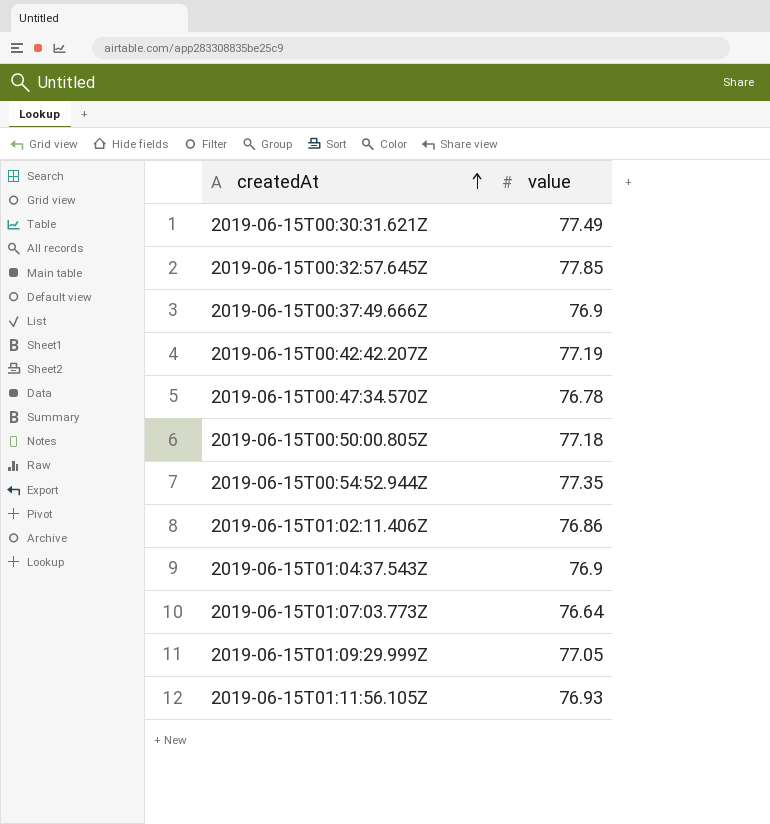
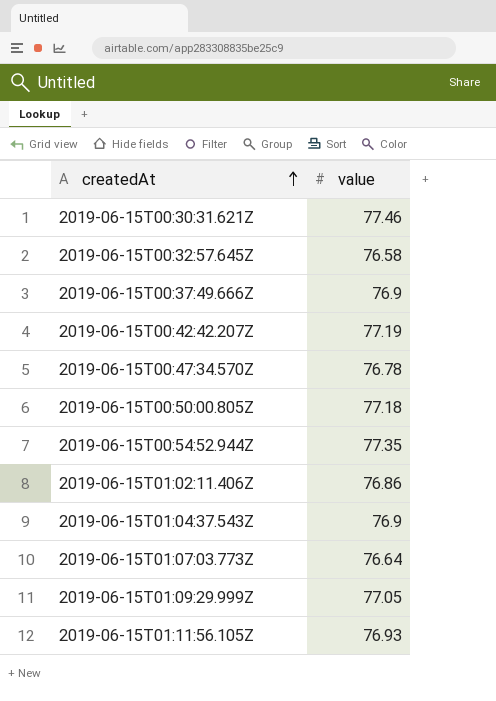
2019-06-15T00:30:31.621Z | value: 77.49 -> 77.46
2019-06-15T00:32:57.645Z | value: 77.85 -> 76.58

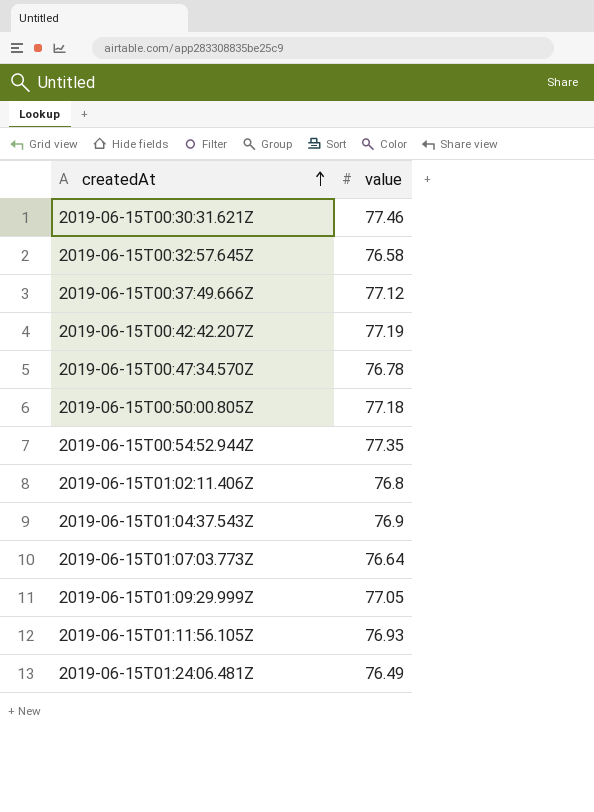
2019-06-15T00:37:49.666Z | value: 76.9 -> 77.12
2019-06-15T01:02:11.406Z | value: 76.86 -> 76.8
row 2019-06-15T01:24:06.481Z: none -> 76.49

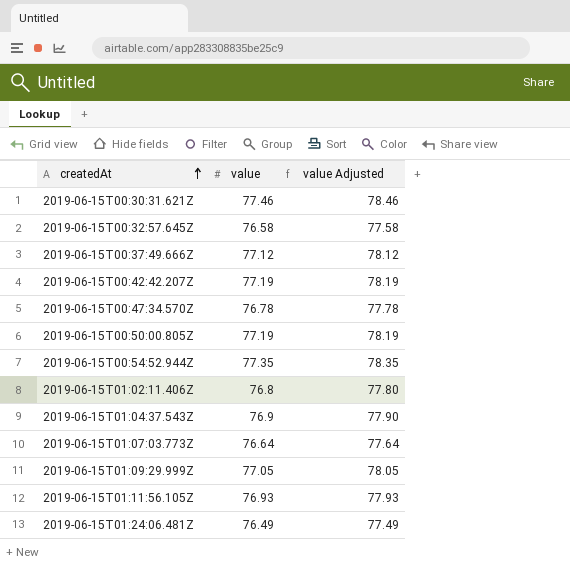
column value Adjusted | formula: none -> [value] + 1
2019-06-15T00:50:00.805Z | value: 77.18 -> 77.19

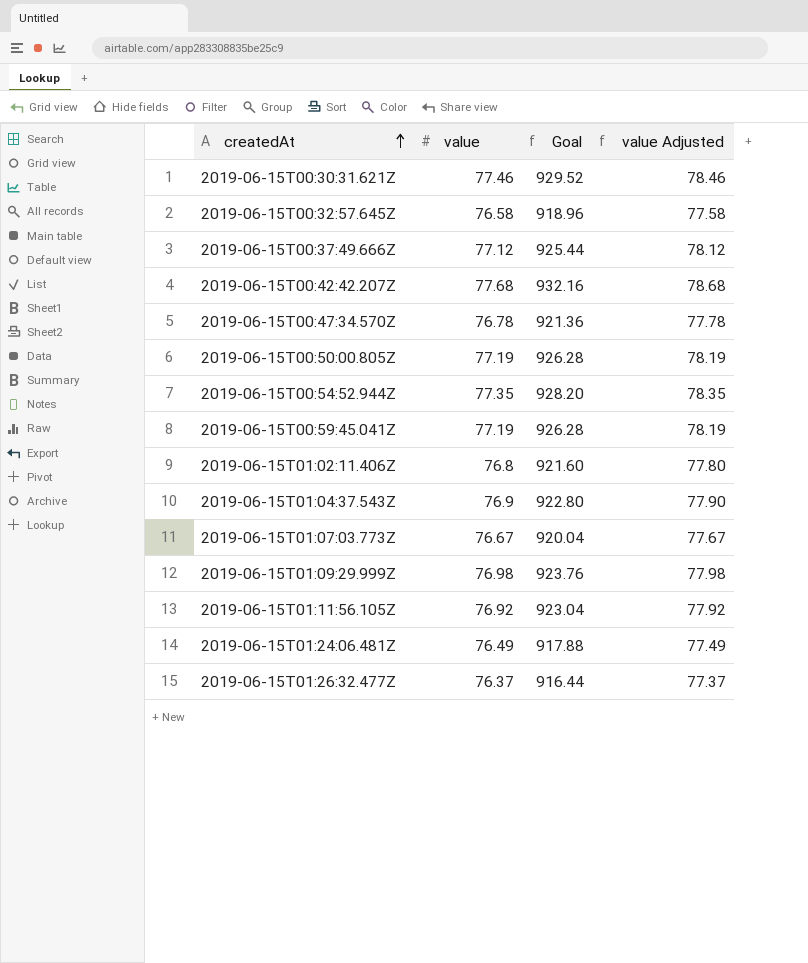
column Goal | formula: none -> [value] * 12
2019-06-15T00:42:42.207Z | value: 77.19 -> 77.68
2019-06-15T00:42:42.207Z | value Adjusted: 78.19 -> 78.68
row 2019-06-15T00:59:45.041Z: none -> 77.19 | 926.28 | 78.19
2019-06-15T01:07:03.773Z | value: 76.64 -> 76.67
2019-06-15T01:07:03.773Z | value Adjusted: 77.64 -> 77.67
2019-06-15T01:09:29.999Z | value: 77.05 -> 76.98
2019-06-15T01:09:29.999Z | value Adjusted: 78.05 -> 77.98
2019-06-15T01:11:56.105Z | value: 76.93 -> 76.92
2019-06-15T01:11:56.105Z | value Adjusted: 77.93 -> 77.92
row 2019-06-15T01:26:32.477Z: none -> 76.37 | 916.44 | 77.37

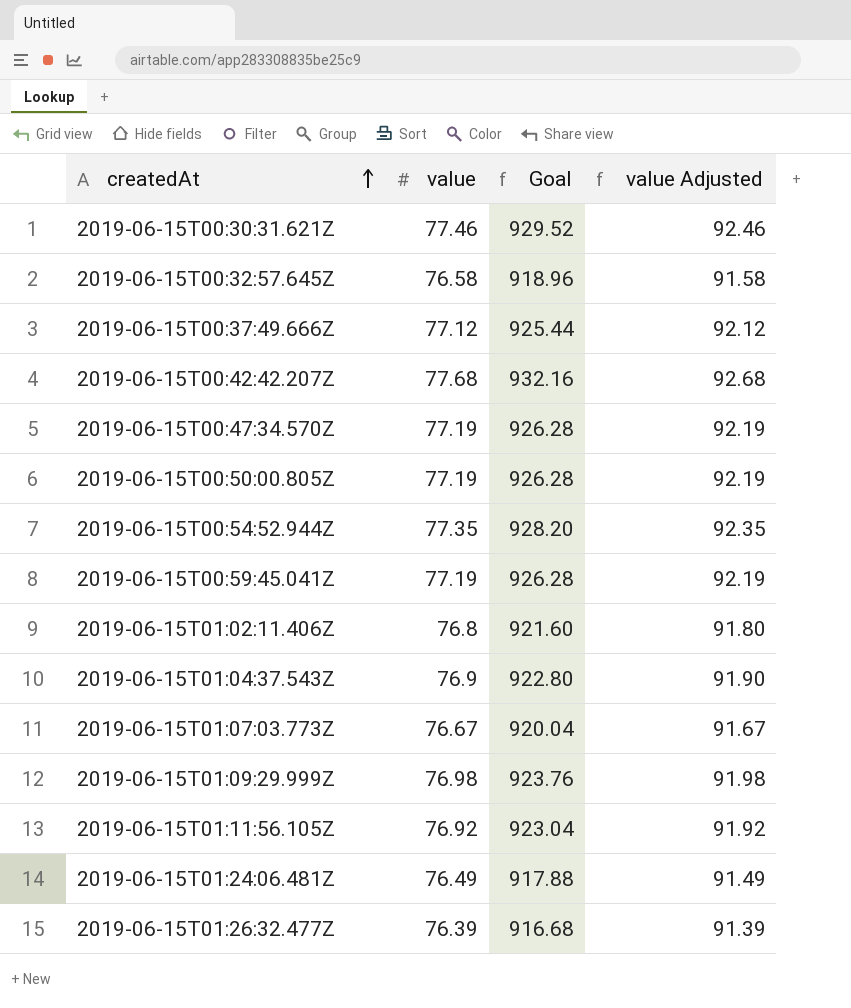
column value Adjusted | formula: [value] + 1 -> [value] + 15
2019-06-15T00:47:34.570Z | value: 76.78 -> 77.19
2019-06-15T00:47:34.570Z | Goal: 921.36 -> 926.28
2019-06-15T01:26:32.477Z | value: 76.37 -> 76.39
2019-06-15T01:26:32.477Z | Goal: 916.44 -> 916.68

